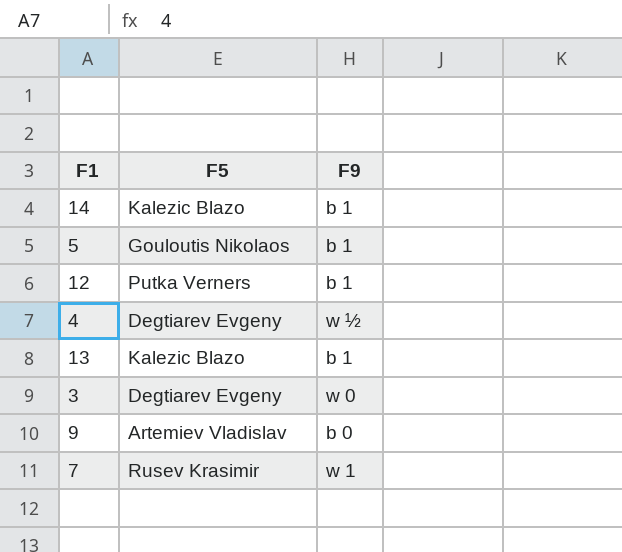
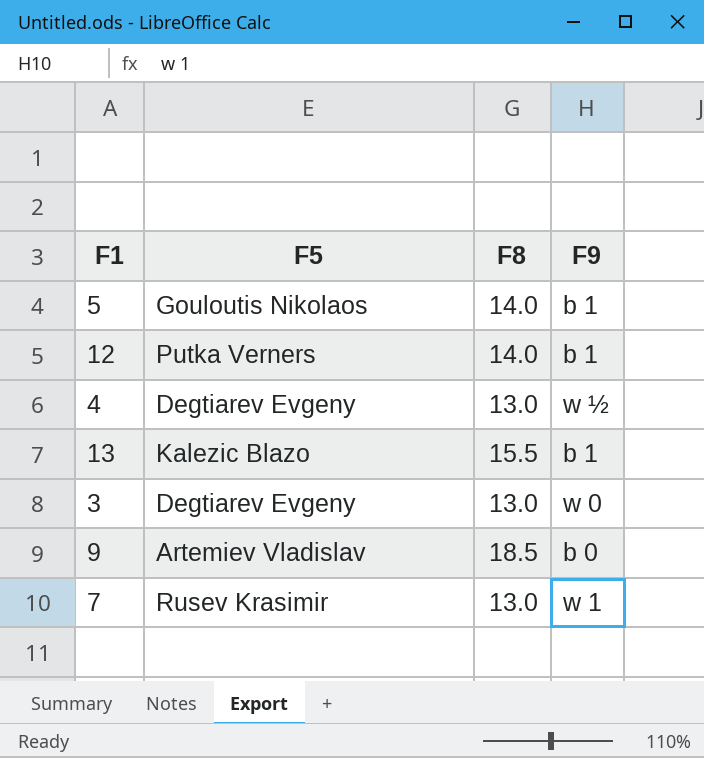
column F8 | position: none -> 3
row 14: Kalezic Blazo | b 1 -> none

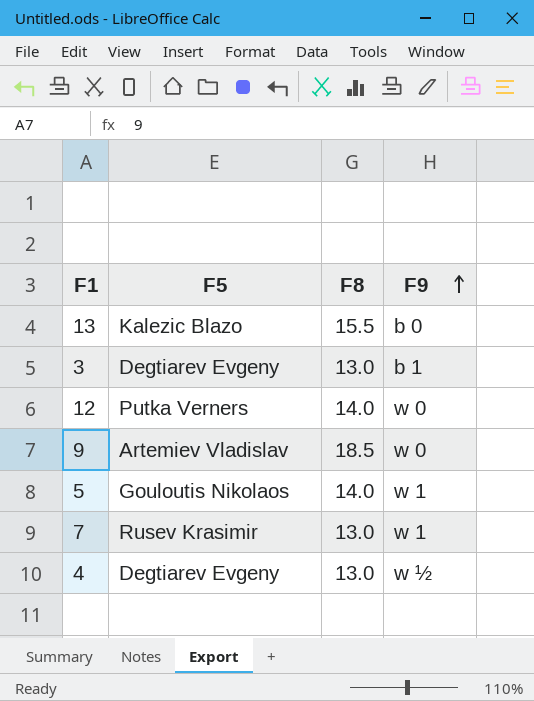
row order: none -> F9 ascending
13 | F9: b 1 -> b 0
3 | F9: w 0 -> b 1
12 | F9: b 1 -> w 0
9 | F9: b 0 -> w 0
5 | F9: b 1 -> w 1

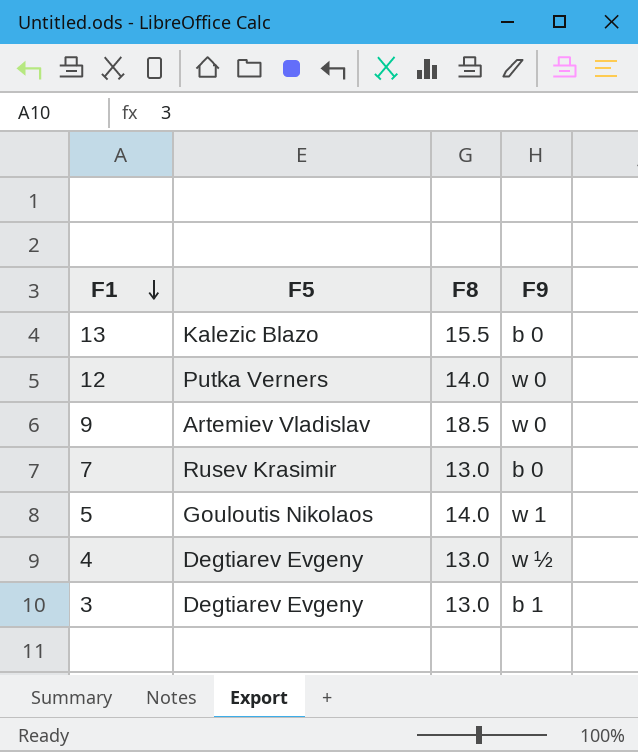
row order: F9 ascending -> F1 descending
7 | F9: w 1 -> b 0

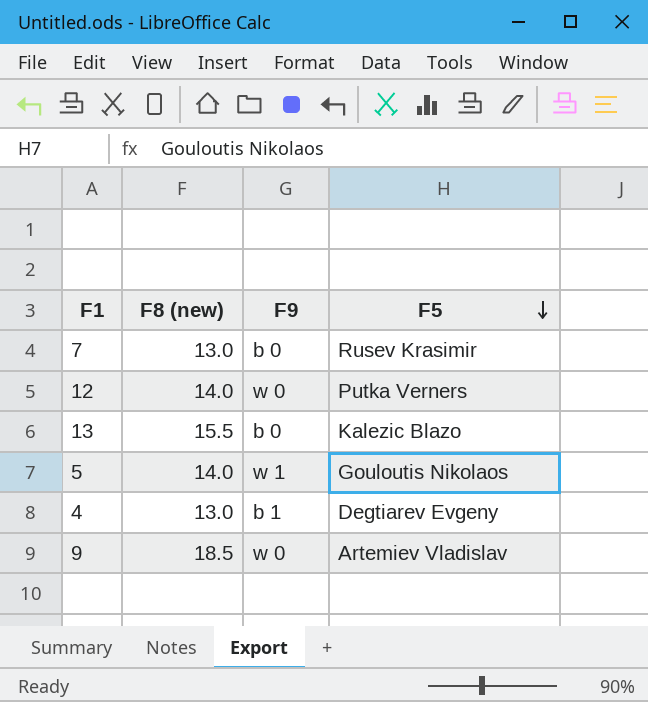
row order: F1 descending -> F5 descending
column name: F8 -> F8 (new)
column F5 | position: 2 -> 4
row 3: Degtiarev Evgeny | 13.0 | b 1 -> none
4 | F9: w ½ -> b 1

